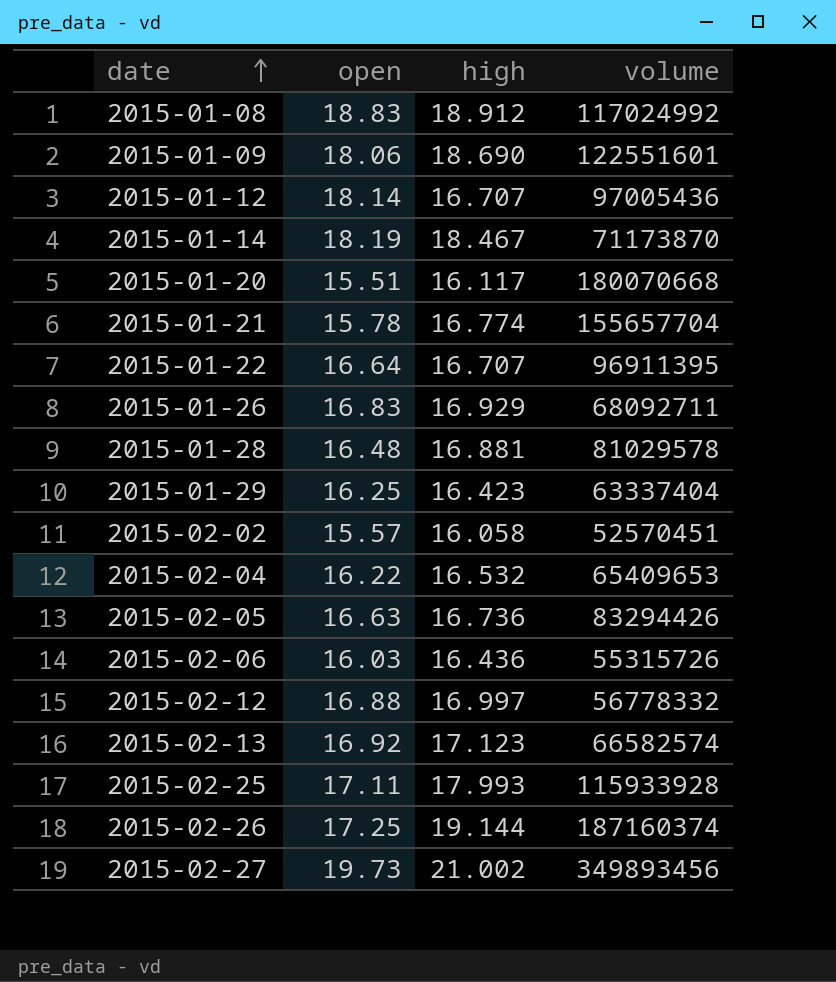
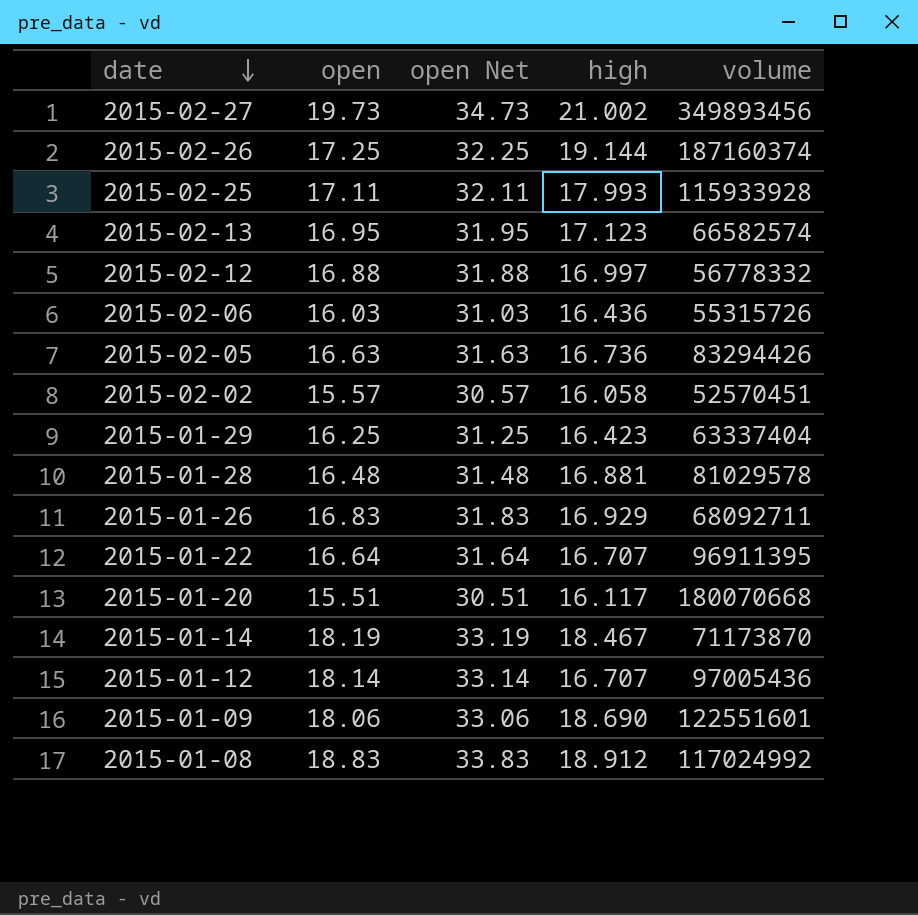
row order: date ascending -> date descending
column open Net | formula: none -> [open] + 15
row 2015-01-21: 15.78 | 16.774 | 155657704 -> none
row 2015-02-04: 16.22 | 16.532 | 65409653 -> none
2015-02-13 | open: 16.92 -> 16.95

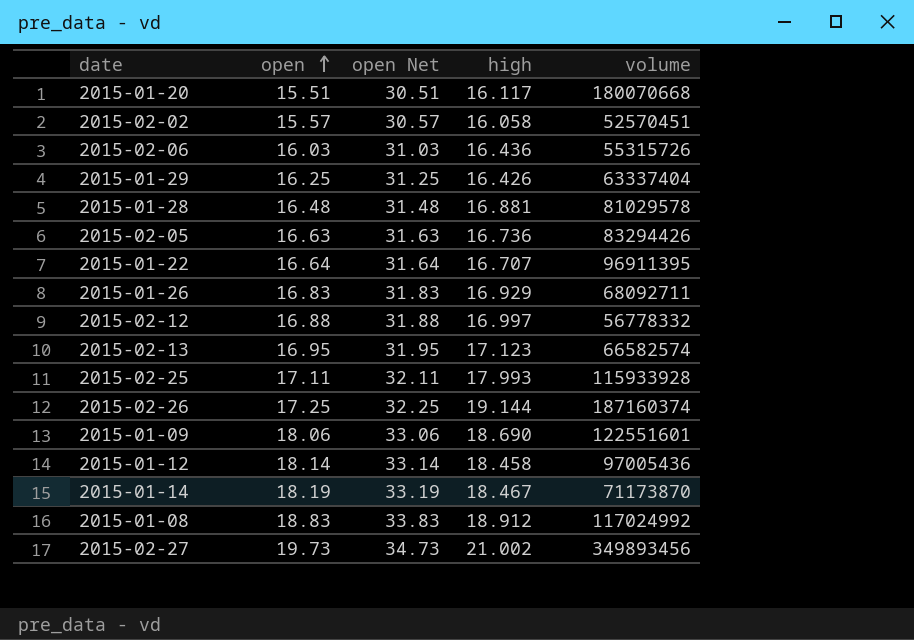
row order: date descending -> open ascending
2015-01-29 | high: 16.423 -> 16.426
2015-01-12 | high: 16.707 -> 18.458

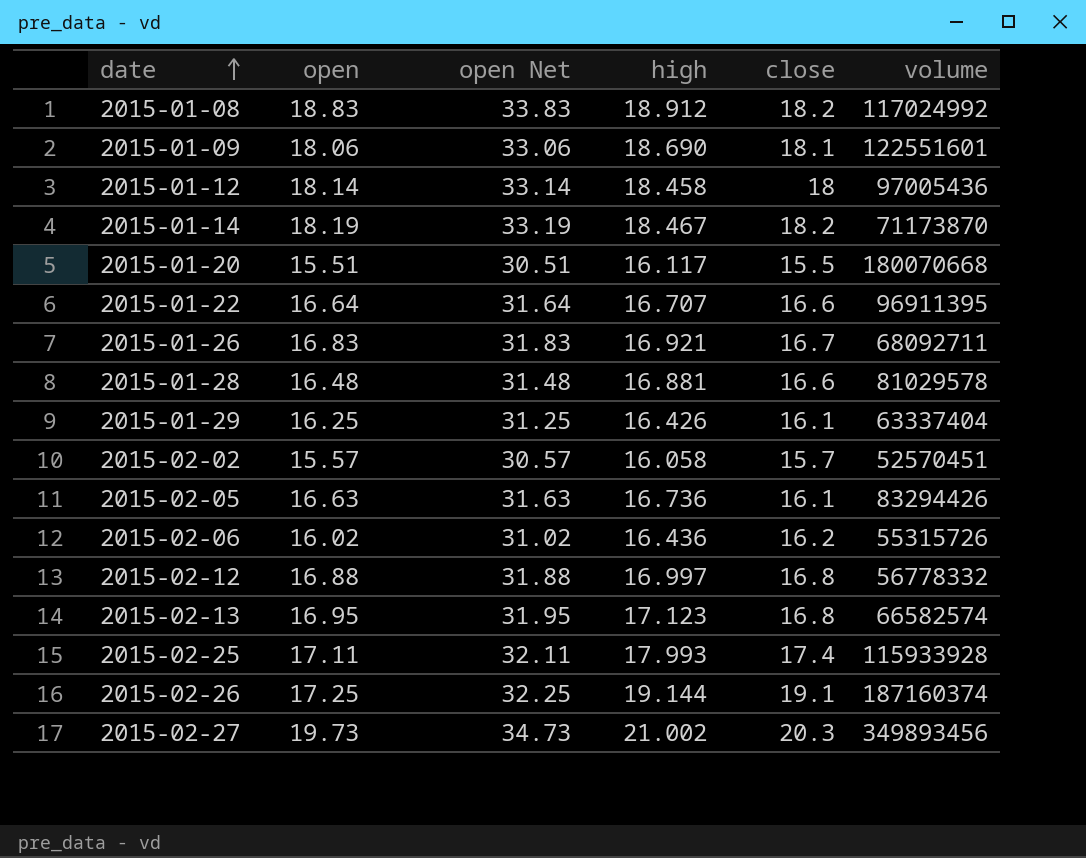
row order: open ascending -> date ascending
column close | position: none -> 5
2015-01-26 | high: 16.929 -> 16.921
2015-02-06 | open: 16.03 -> 16.02
2015-02-06 | open Net: 31.03 -> 31.02

